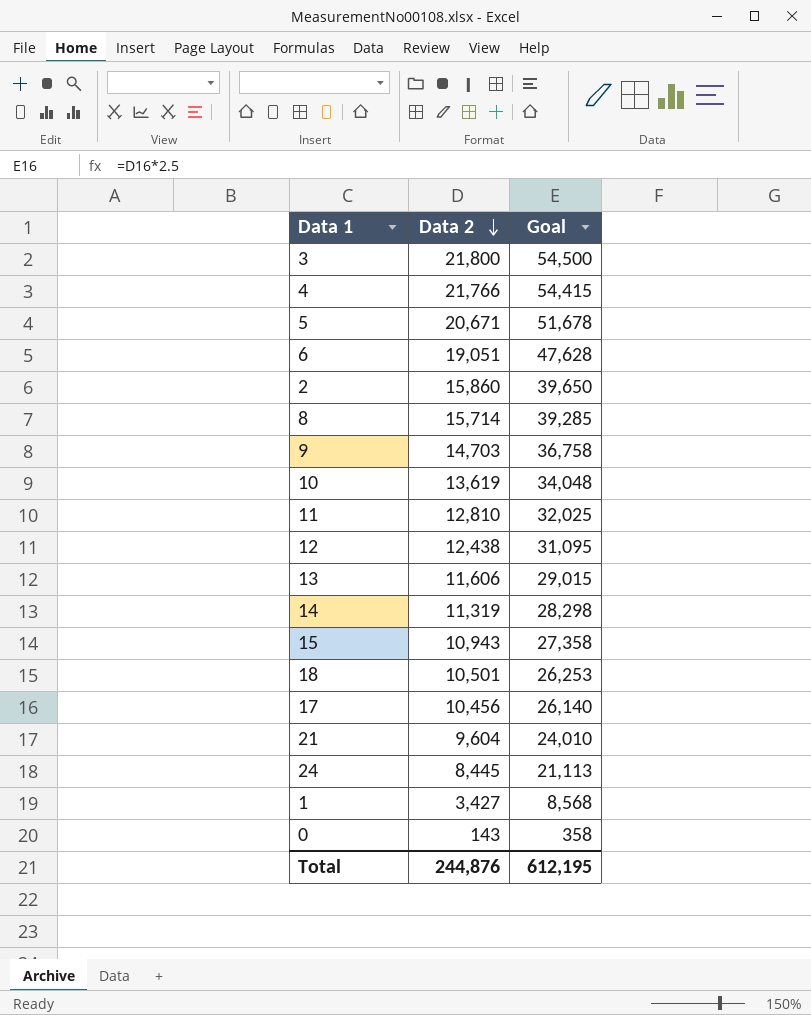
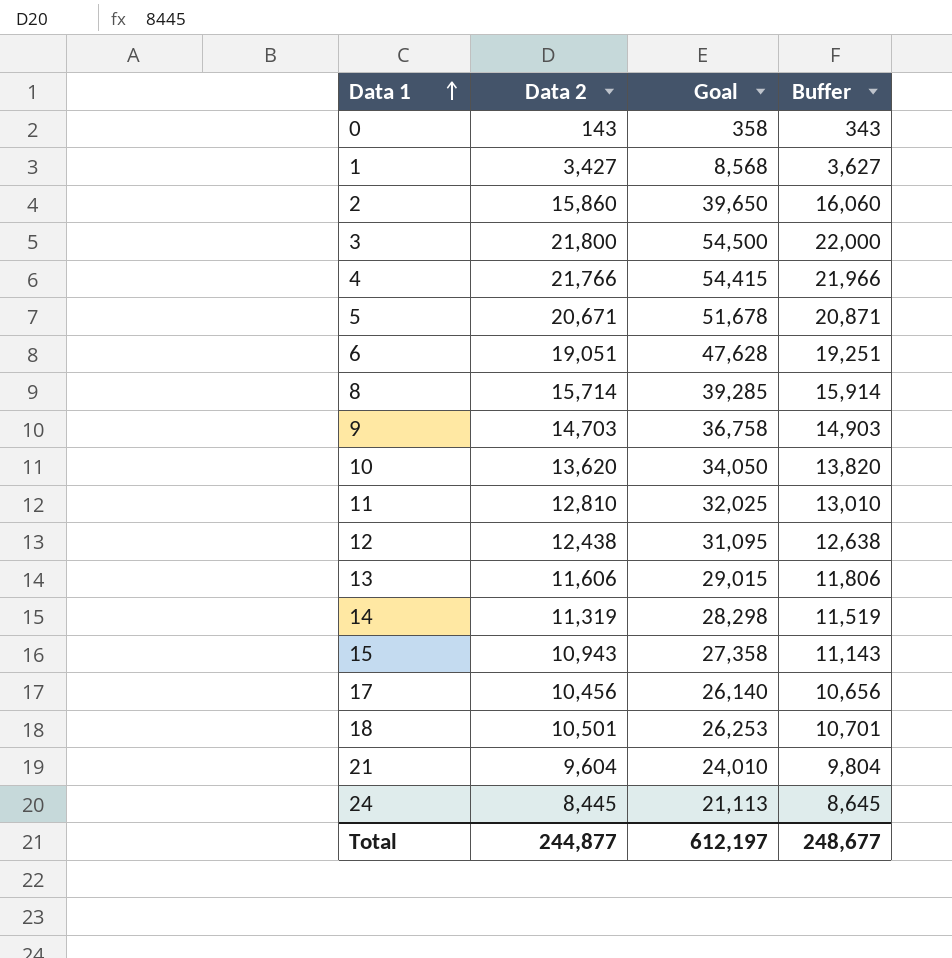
row order: Data 2 descending -> Data 1 ascending
column Buffer | formula: none -> [Data 2] + 200
10 | Data 2: 13,619 -> 13,620
10 | Goal: 34,048 -> 34,050
Total | Data 2: 244,876 -> 244,877
Total | Goal: 612,195 -> 612,197

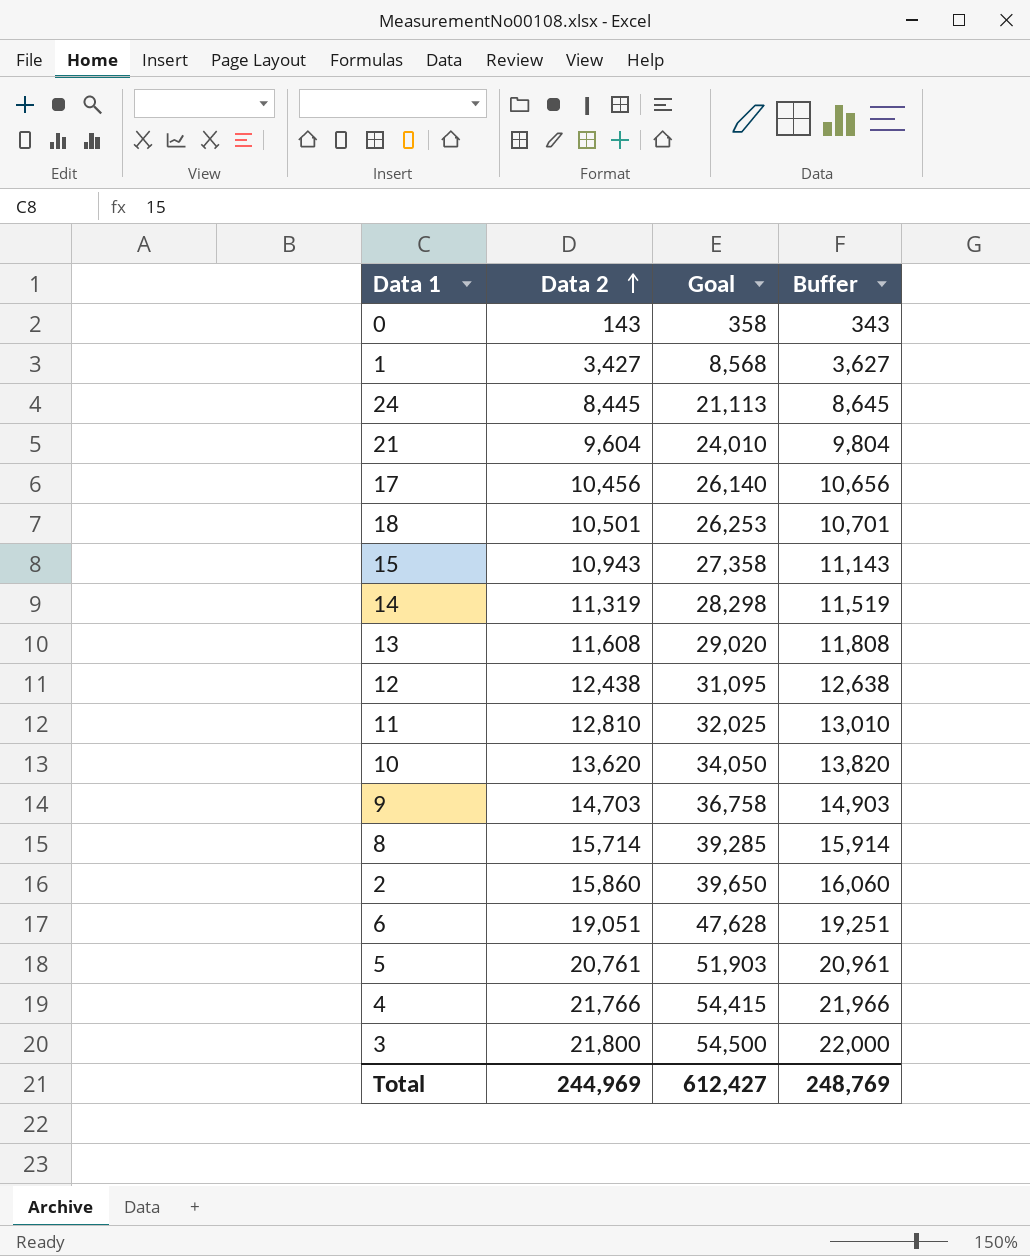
row order: Data 1 ascending -> Data 2 ascending
13 | Data 2: 11,606 -> 11,608
13 | Goal: 29,015 -> 29,020
13 | Buffer: 11,806 -> 11,808
5 | Data 2: 20,671 -> 20,761
5 | Goal: 51,678 -> 51,903
5 | Buffer: 20,871 -> 20,961
Total | Data 2: 244,877 -> 244,969
Total | Goal: 612,197 -> 612,427
Total | Buffer: 248,677 -> 248,769

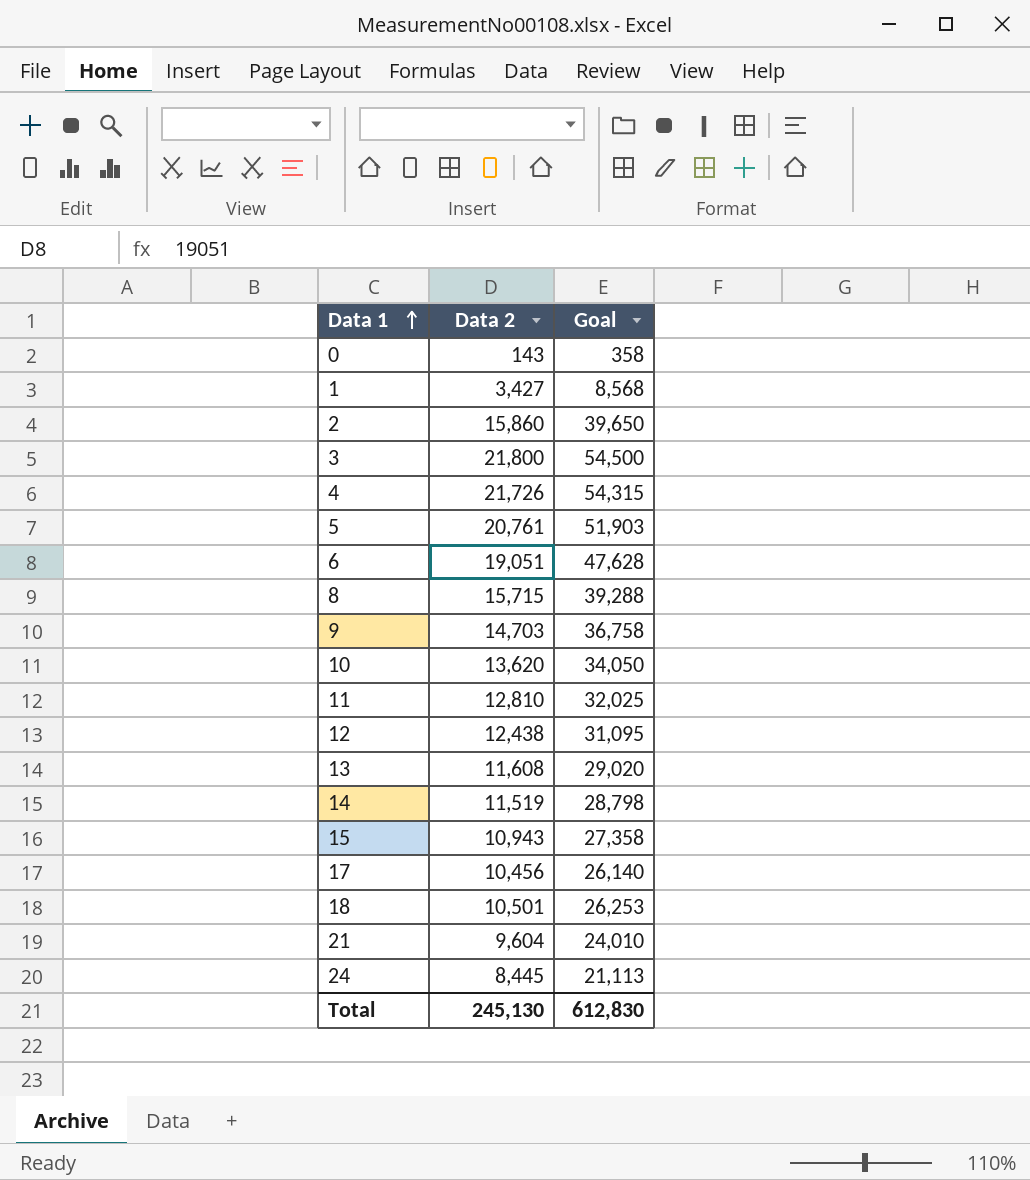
row order: Data 2 ascending -> Data 1 ascending
column Buffer | formula: [Data 2] + 200 -> none
4 | Data 2: 21,766 -> 21,726
4 | Goal: 54,415 -> 54,315
8 | Data 2: 15,714 -> 15,715
8 | Goal: 39,285 -> 39,288
14 | Data 2: 11,319 -> 11,519
14 | Goal: 28,298 -> 28,798
Total | Data 2: 244,969 -> 245,130
Total | Goal: 612,427 -> 612,830

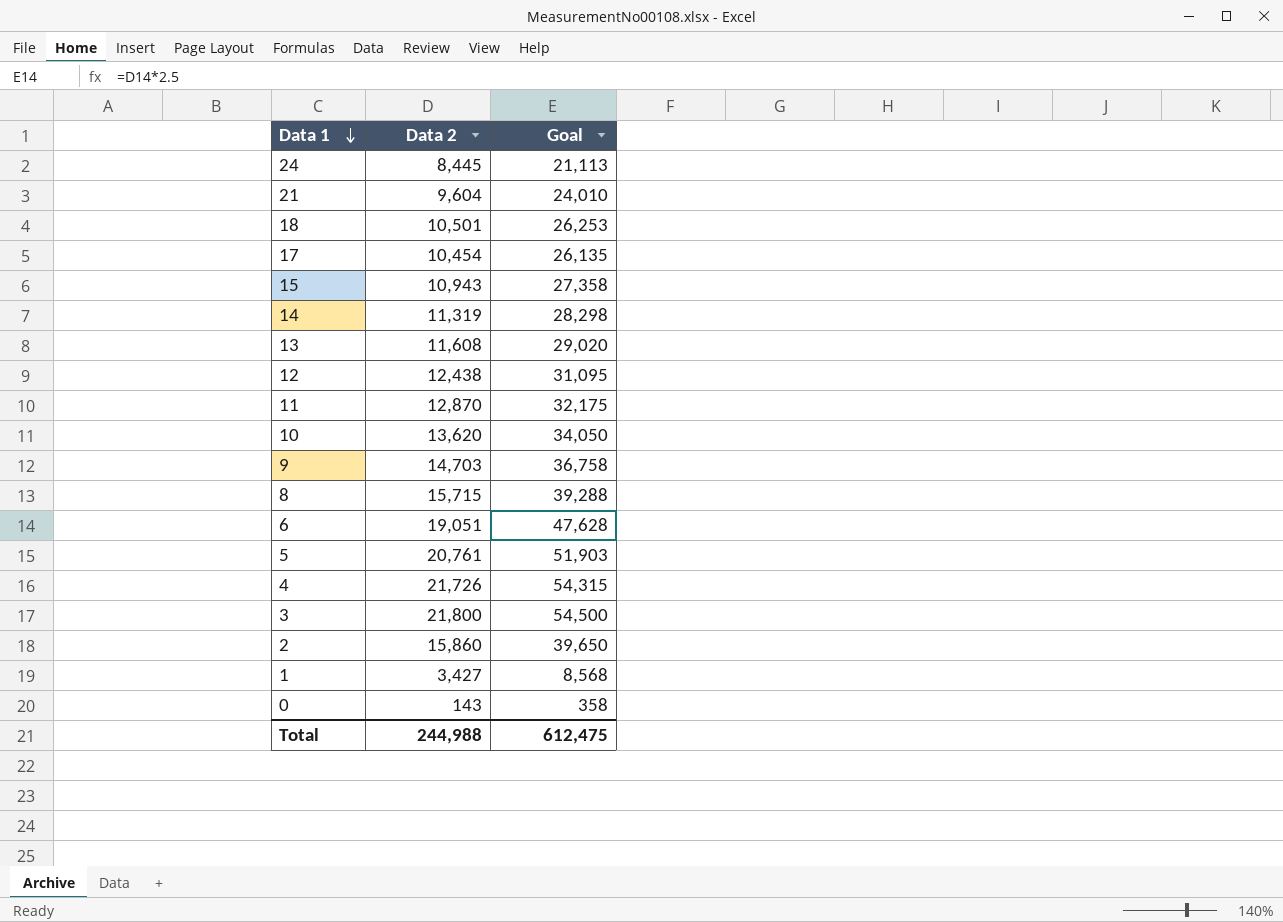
row order: Data 1 ascending -> Data 1 descending
17 | Data 2: 10,456 -> 10,454
17 | Goal: 26,140 -> 26,135
14 | Data 2: 11,519 -> 11,319
14 | Goal: 28,798 -> 28,298
11 | Data 2: 12,810 -> 12,870
11 | Goal: 32,025 -> 32,175
Total | Data 2: 245,130 -> 244,988
Total | Goal: 612,830 -> 612,475

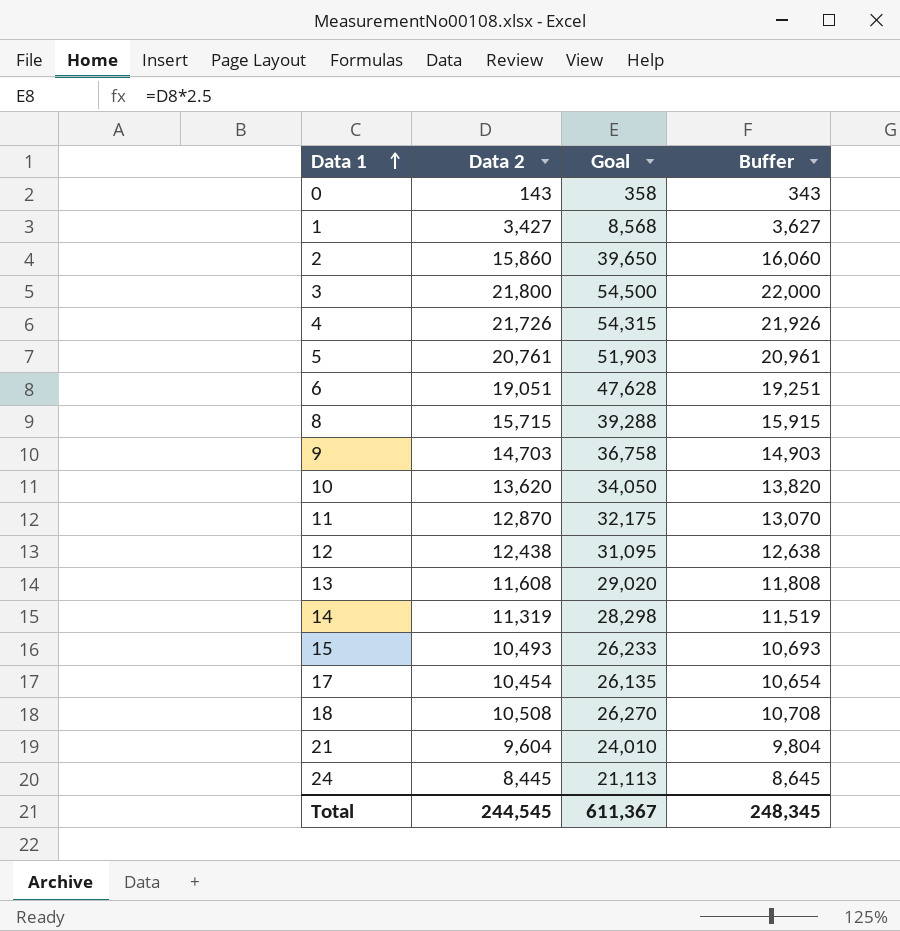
row order: Data 1 descending -> Data 1 ascending
column Buffer | formula: none -> [Data 2] + 200
15 | Data 2: 10,943 -> 10,493
15 | Goal: 27,358 -> 26,233
18 | Data 2: 10,501 -> 10,508
18 | Goal: 26,253 -> 26,270
Total | Data 2: 244,988 -> 244,545
Total | Goal: 612,475 -> 611,367

